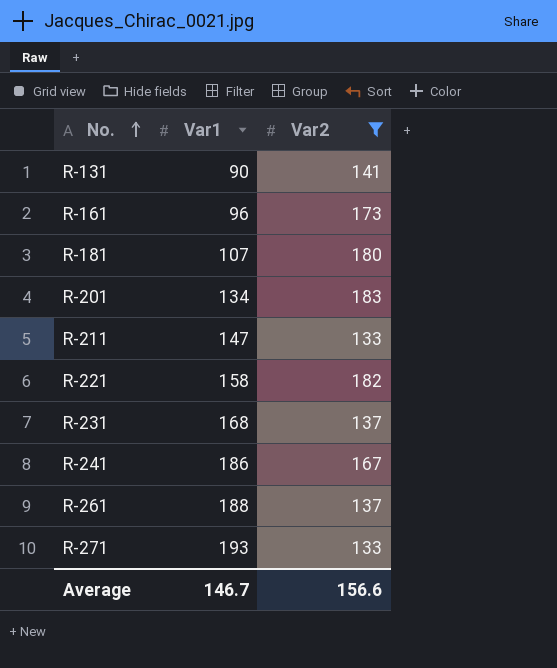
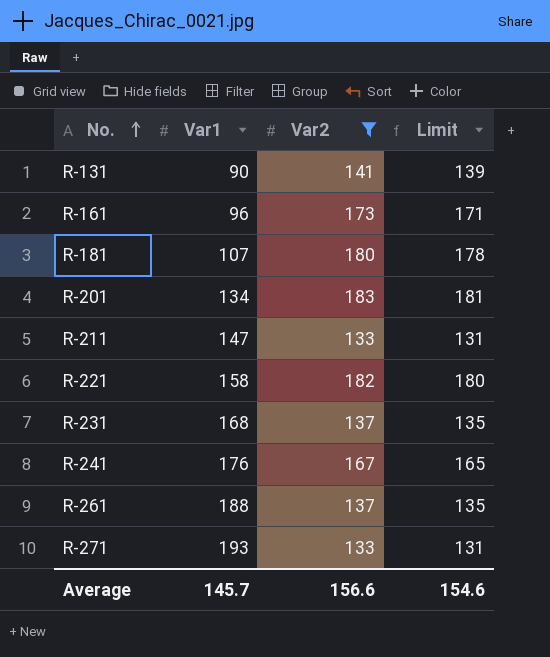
column Limit | formula: none -> [Var2] - 2
R-241 | Var1: 186 -> 176
Average | Var1: 146.7 -> 145.7

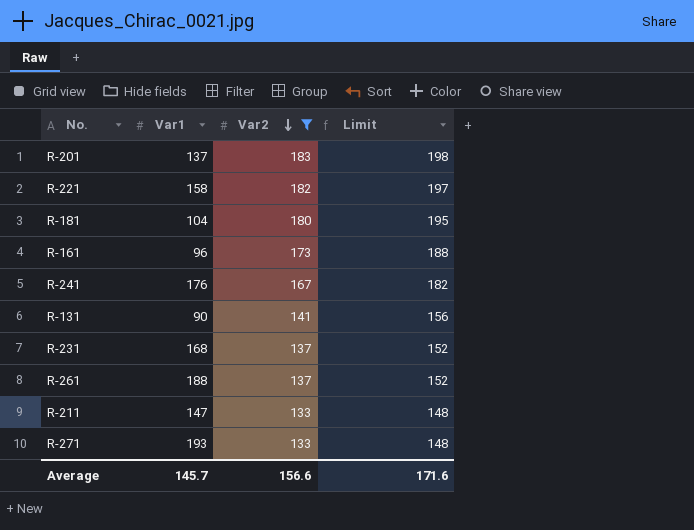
row order: No. ascending -> Var2 descending
column Limit | formula: [Var2] - 2 -> [Var2] + 15
R-201 | Var1: 134 -> 137
R-181 | Var1: 107 -> 104
Average | Limit: 154.6 -> 171.6

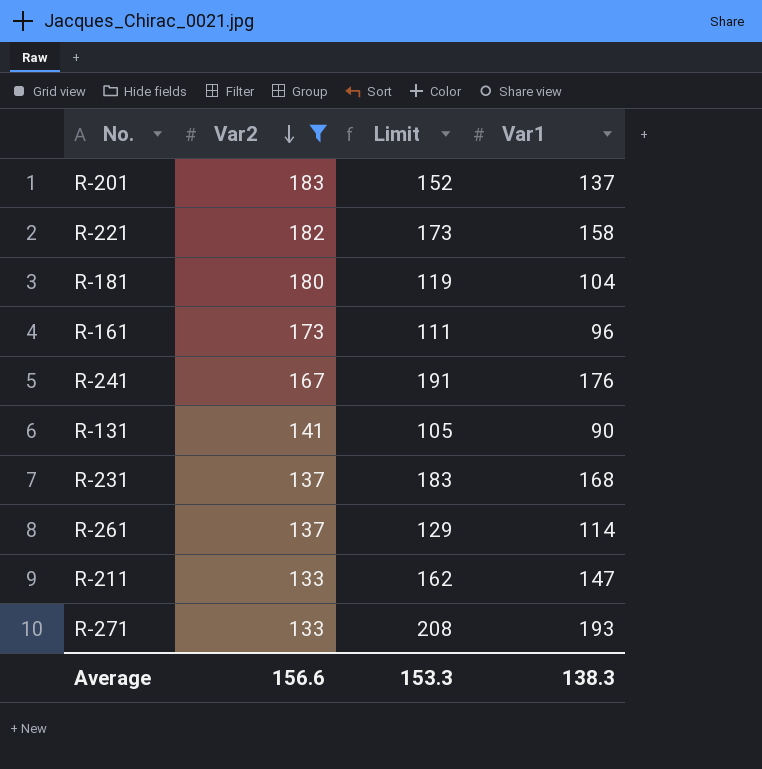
column Limit | formula: [Var2] + 15 -> [Var1] + 15
column Var1 | position: 2 -> 4
R-261 | Var1: 188 -> 114
Average | Limit: 171.6 -> 153.3
Average | Var1: 145.7 -> 138.3

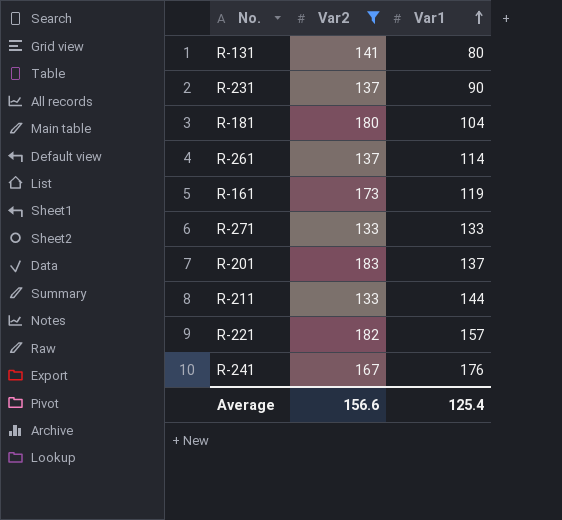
row order: Var2 descending -> Var1 ascending
column Limit | formula: [Var1] + 15 -> none
R-131 | Var1: 90 -> 80
R-231 | Var1: 168 -> 90
R-161 | Var1: 96 -> 119
R-271 | Var1: 193 -> 133
R-211 | Var1: 147 -> 144
R-221 | Var1: 158 -> 157
Average | Var1: 138.3 -> 125.4

